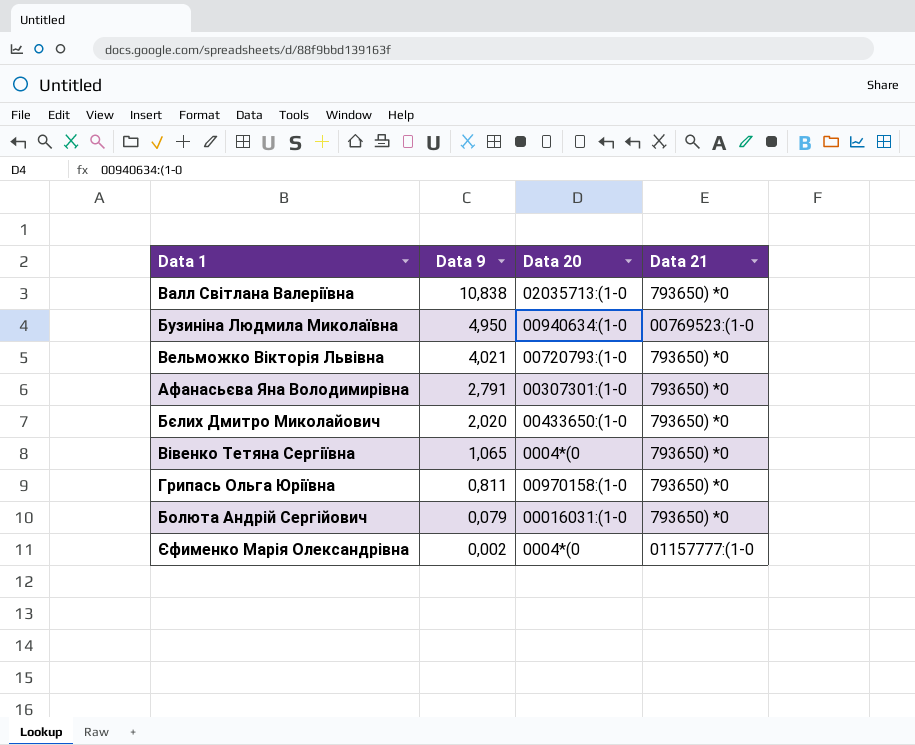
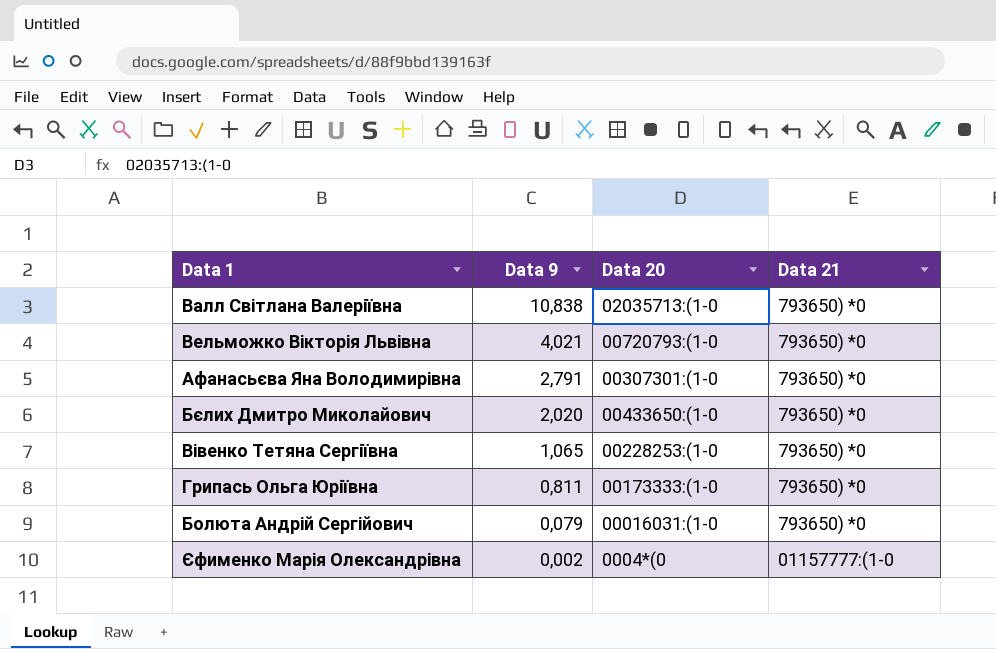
row Бузиніна Людмила Миколаївна: 4,950 | 00940634:(1-0 | 00769523:(1-0 -> none
Вівенко Тетяна Сергіївна | Data 20: 0004*(0 -> 00228253:(1-0
Грипась Ольга Юріївна | Data 20: 00970158:(1-0 -> 00173333:(1-0

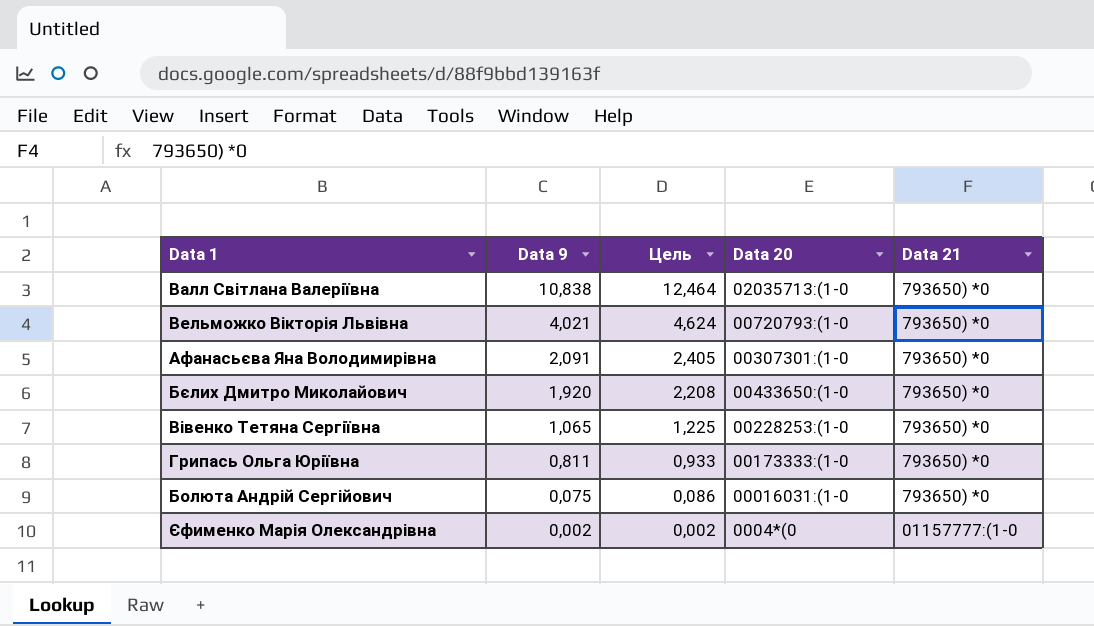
column Цель | formula: none -> [Data 9] * 1,15
Афанасьєва Яна Володимирівна | Data 9: 2,791 -> 2,091
Бєлих Дмитро Миколайович | Data 9: 2,020 -> 1,920
Болюта Андрій Сергійович | Data 9: 0,079 -> 0,075

